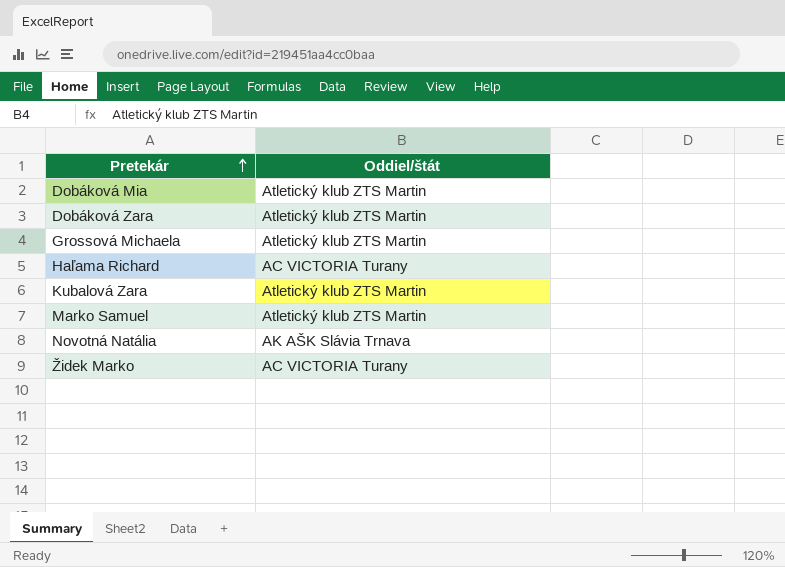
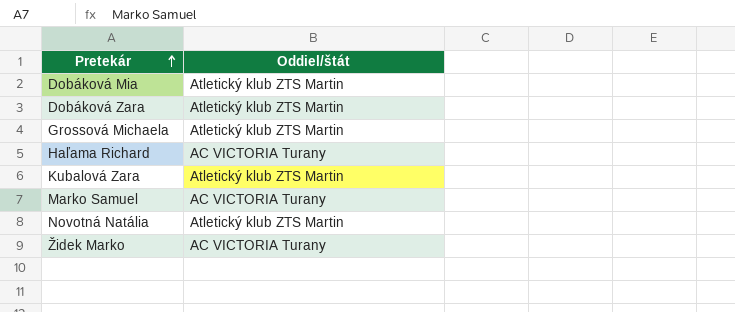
Marko Samuel | Oddiel/štát: Atletický klub ZTS Martin -> AC VICTORIA Turany
Novotná Natália | Oddiel/štát: AK AŠK Slávia Trnava -> Atletický klub ZTS Martin

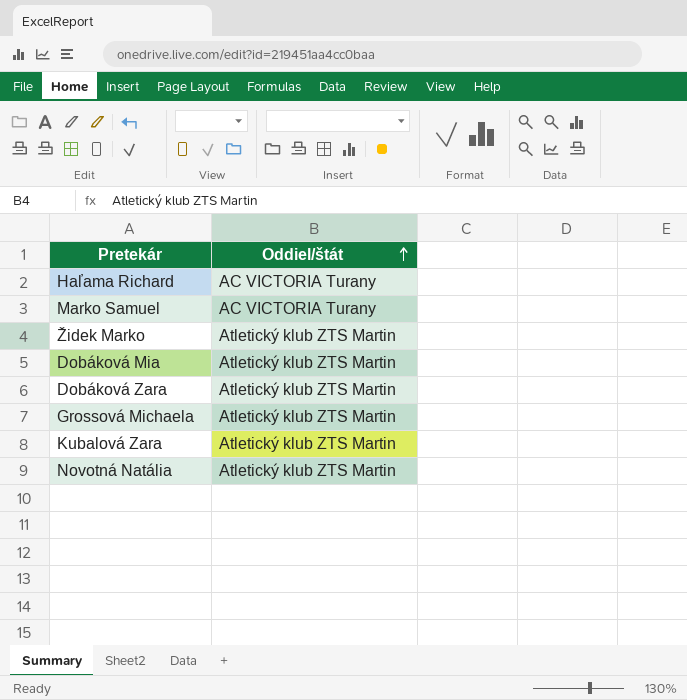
row order: Pretekár ascending -> Oddiel/štát ascending
Židek Marko | Oddiel/štát: AC VICTORIA Turany -> Atletický klub ZTS Martin

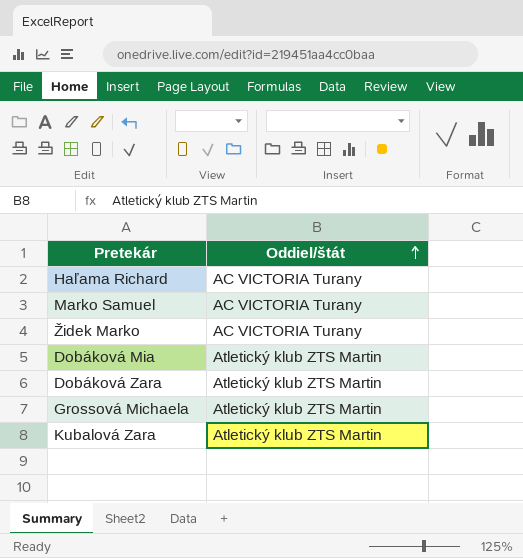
row Novotná Natália: Atletický klub ZTS Martin -> none
Židek Marko | Oddiel/štát: Atletický klub ZTS Martin -> AC VICTORIA Turany

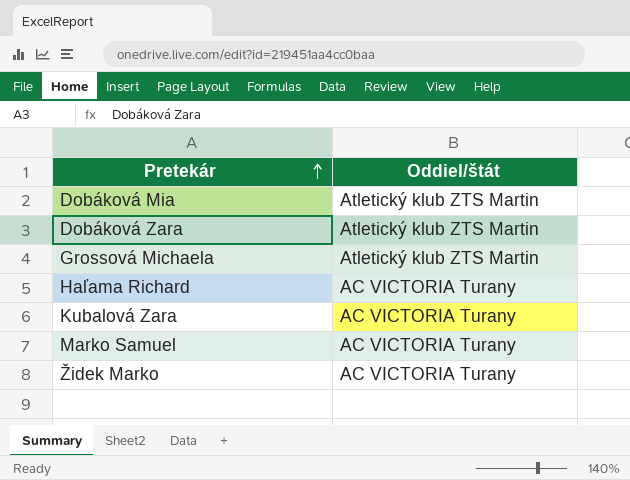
row order: Oddiel/štát ascending -> Pretekár ascending
Kubalová Zara | Oddiel/štát: Atletický klub ZTS Martin -> AC VICTORIA Turany

